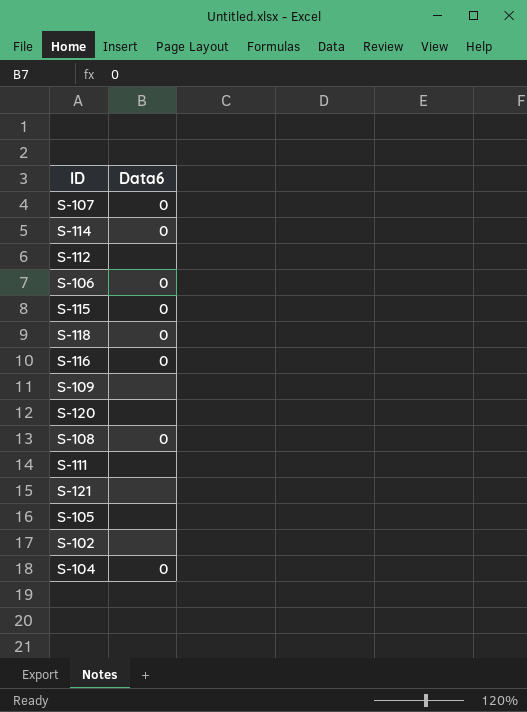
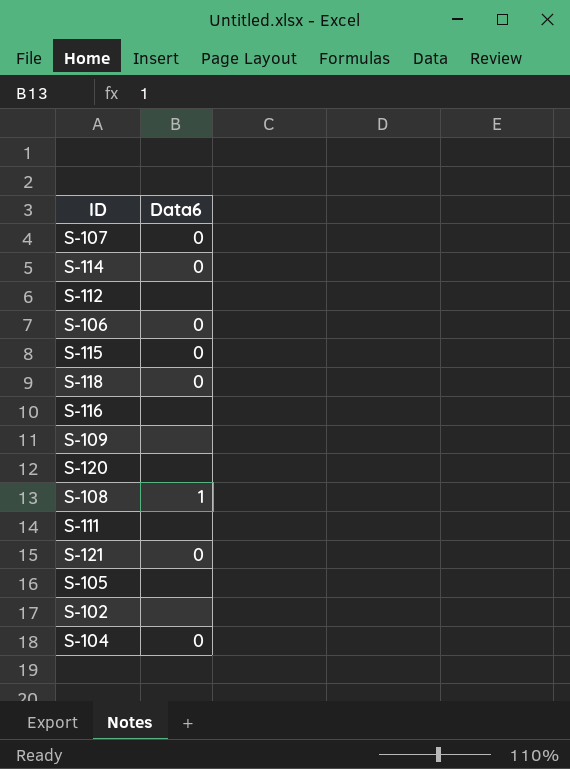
S-116 | Data6: 0 -> none
S-108 | Data6: 0 -> 1
S-121 | Data6: none -> 0

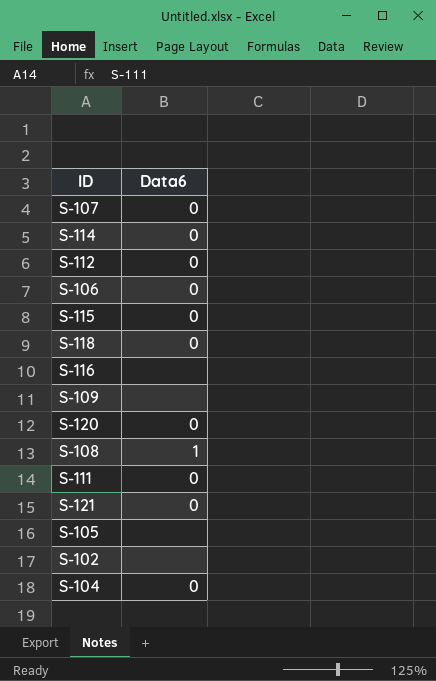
S-112 | Data6: none -> 0
S-120 | Data6: none -> 0
S-111 | Data6: none -> 0

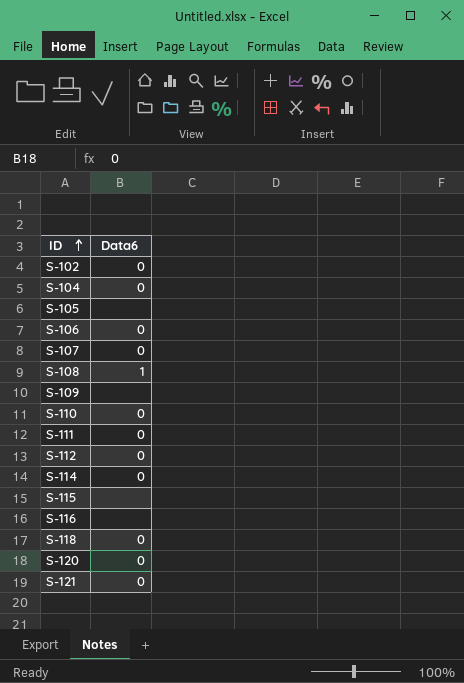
row order: none -> ID ascending
S-102 | Data6: none -> 0
row S-110: none -> 0
S-115 | Data6: 0 -> none

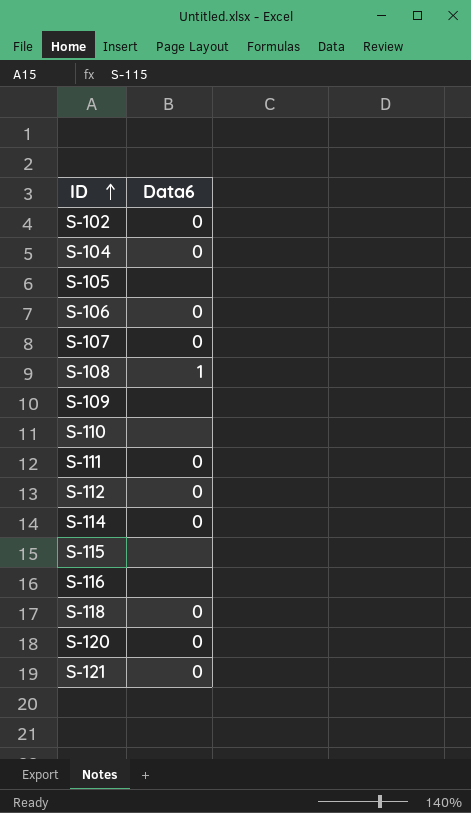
S-110 | Data6: 0 -> none

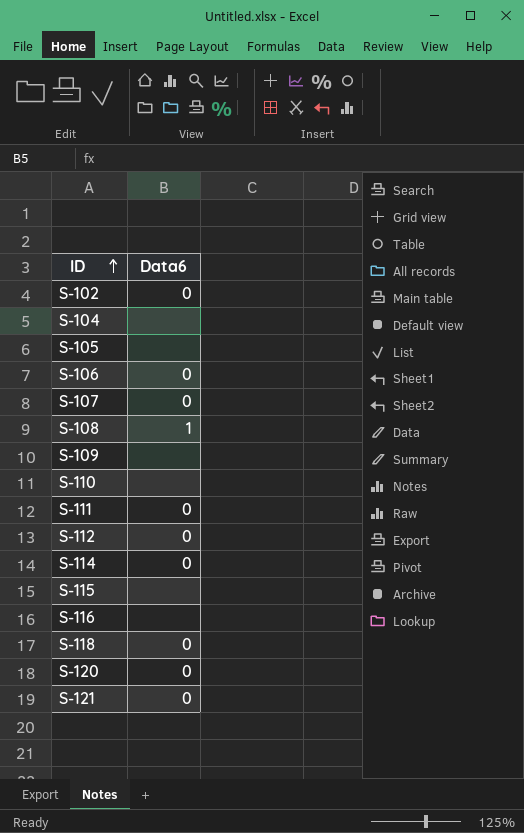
S-104 | Data6: 0 -> none

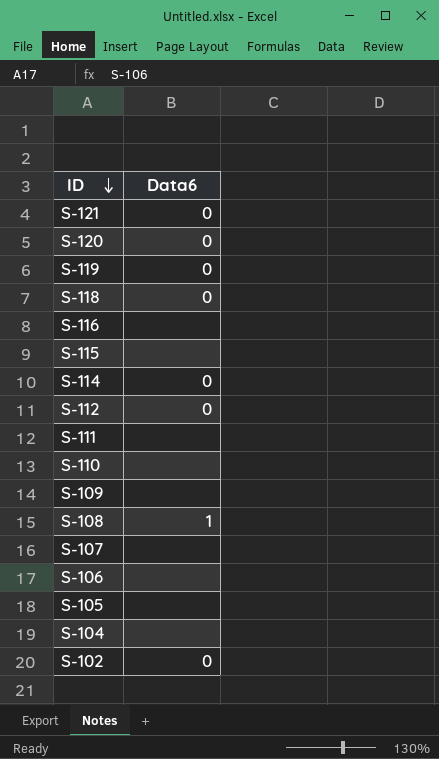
row order: ID ascending -> ID descending
row S-119: none -> 0
S-111 | Data6: 0 -> none
S-107 | Data6: 0 -> none
S-106 | Data6: 0 -> none

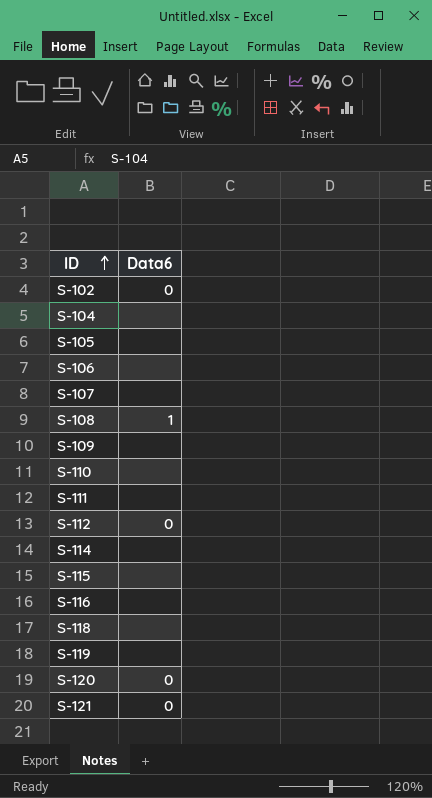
row order: ID descending -> ID ascending
S-114 | Data6: 0 -> none
S-118 | Data6: 0 -> none
S-119 | Data6: 0 -> none

